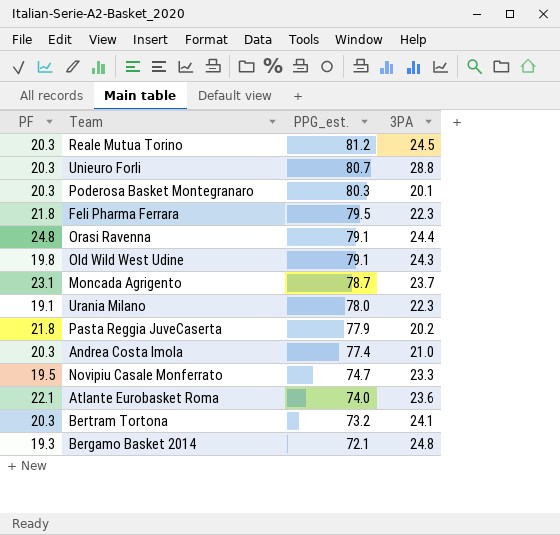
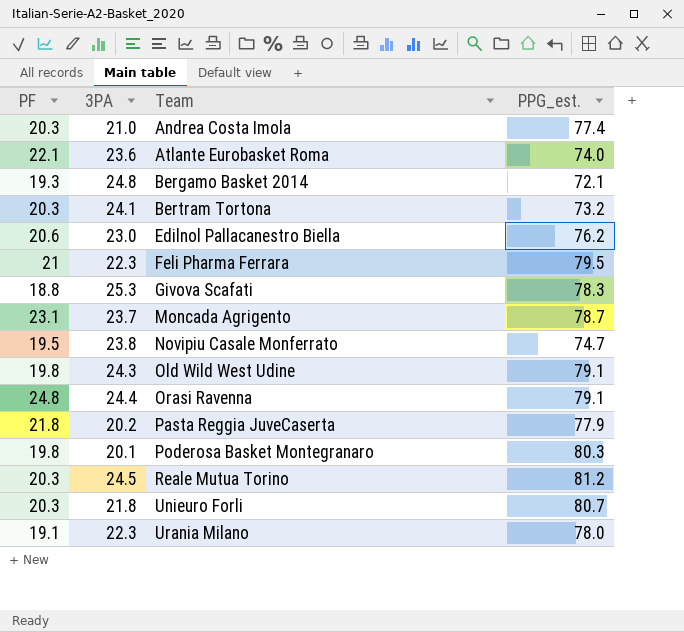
row order: PPG_est. descending -> Team ascending
column 3PA | position: 4 -> 2
row Edilnol Pallacanestro Biella: none -> 20.6 | 23.0 | 76.2
Feli Pharma Ferrara | PF: 21.8 -> 21
row Givova Scafati: none -> 18.8 | 25.3 | 78.3
Novipiu Casale Monferrato | 3PA: 23.3 -> 23.8
Poderosa Basket Montegranaro | PF: 20.3 -> 19.8
Unieuro Forli | 3PA: 28.8 -> 21.8

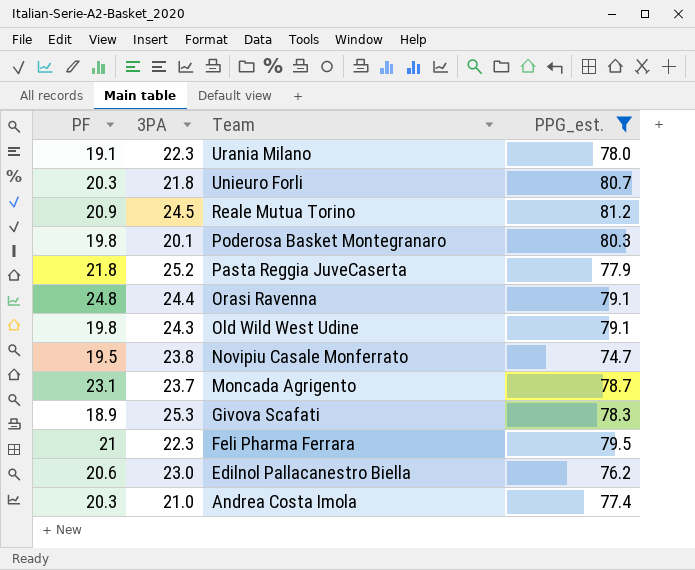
filter: none -> PPG_est. >= 74.7
row order: Team ascending -> Team descending
Reale Mutua Torino | PF: 20.3 -> 20.9
Pasta Reggia JuveCaserta | 3PA: 20.2 -> 25.2
Givova Scafati | PF: 18.8 -> 18.9

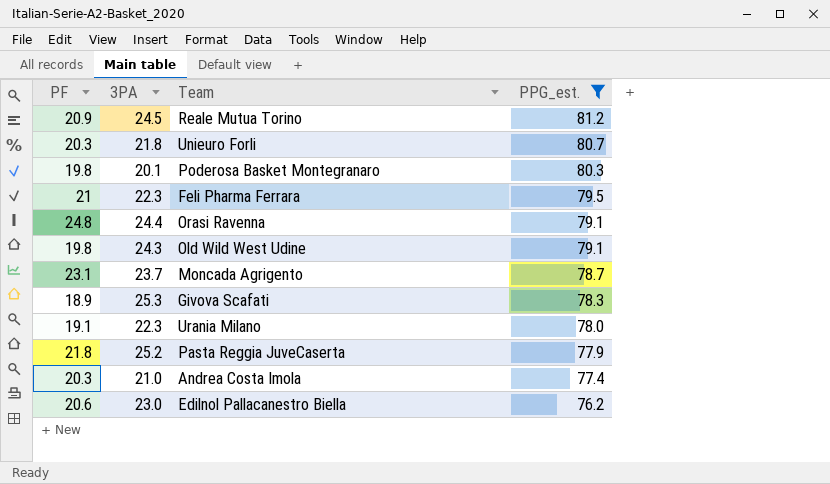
row order: Team descending -> PPG_est. descending
row Novipiu Casale Monferrato: 19.5 | 23.8 | 74.7 -> none

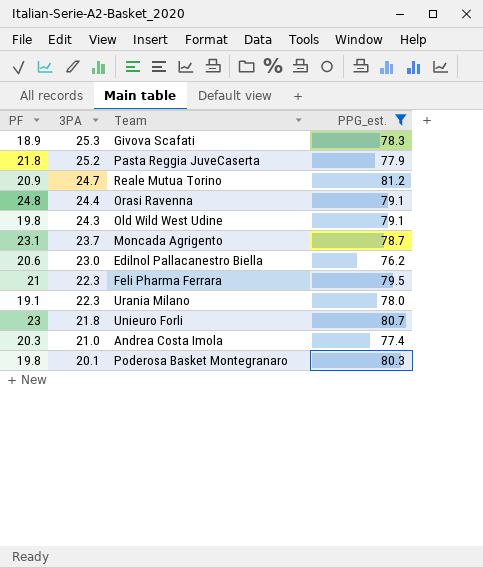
row order: PPG_est. descending -> 3PA descending
Reale Mutua Torino | 3PA: 24.5 -> 24.7
Unieuro Forli | PF: 20.3 -> 23

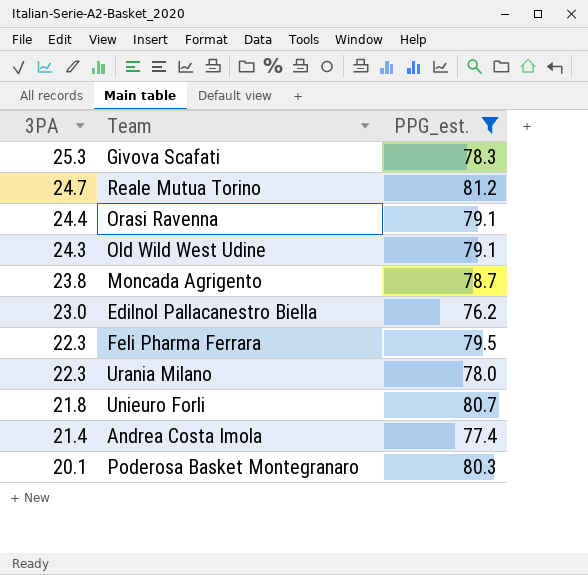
column PF | position: 1 -> none
row Pasta Reggia JuveCaserta: 21.8 | 25.2 | 77.9 -> none
Moncada Agrigento | 3PA: 23.7 -> 23.8
Andrea Costa Imola | 3PA: 21.0 -> 21.4

